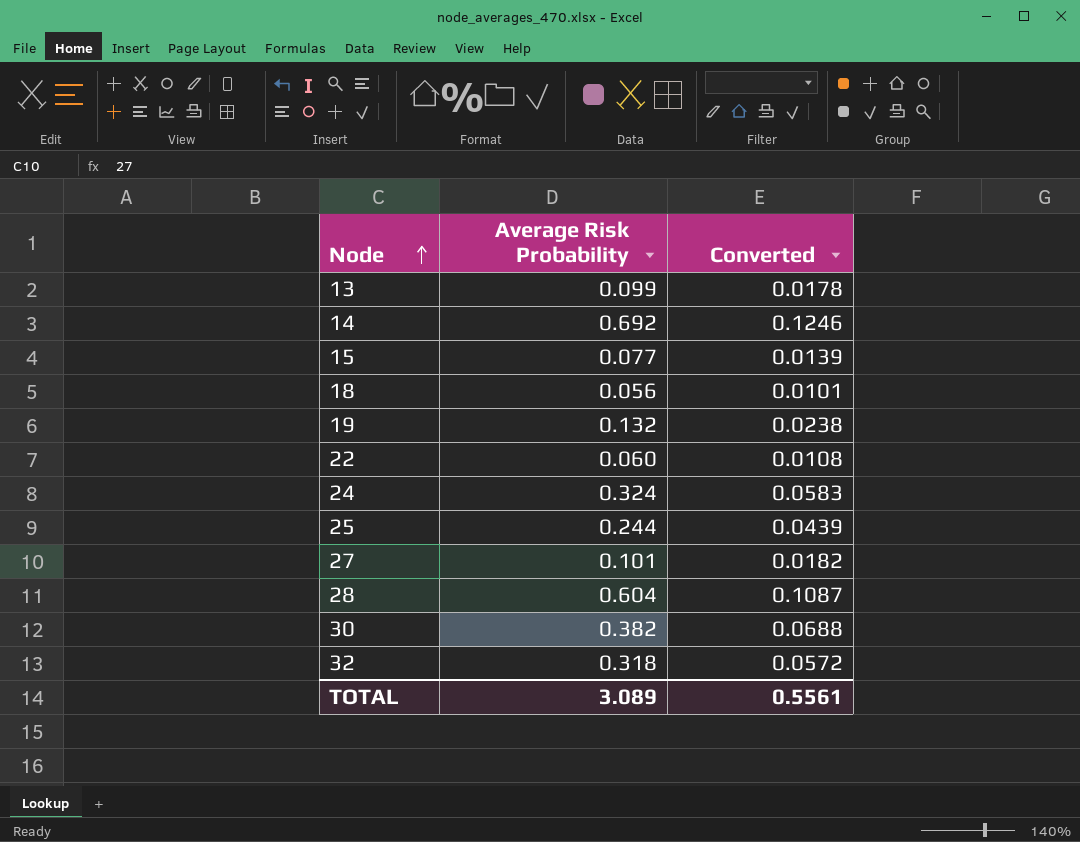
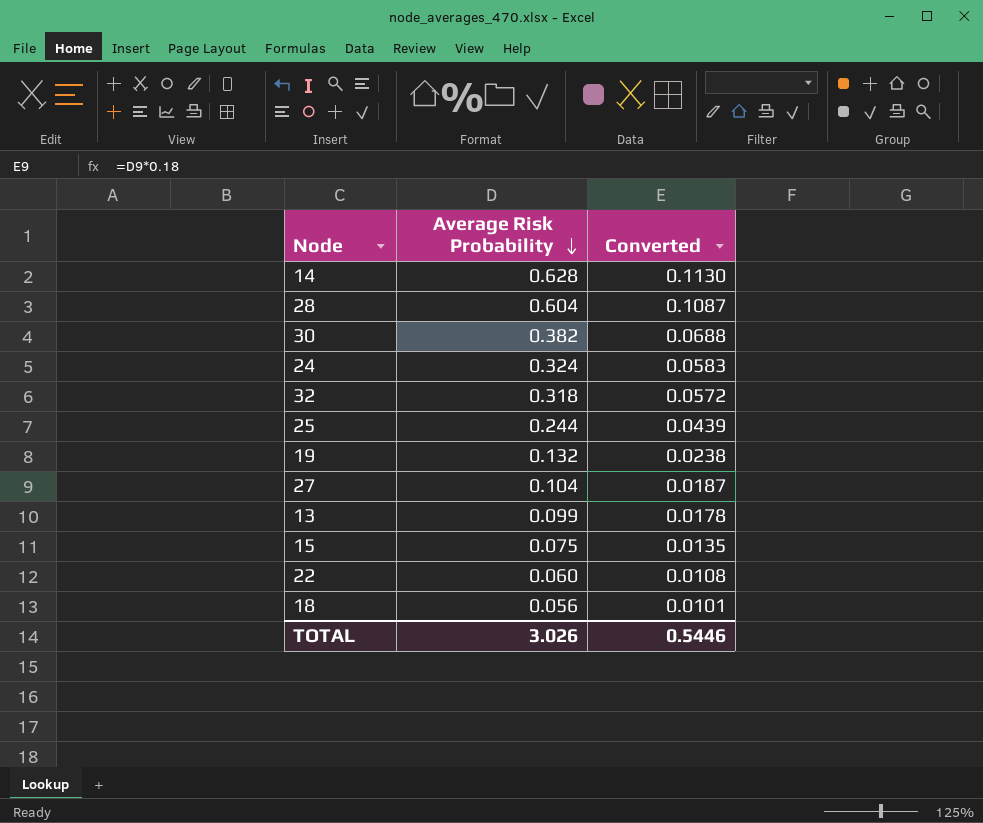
row order: Node ascending -> Average Risk Probability descending
14 | Average Risk Probability: 0.692 -> 0.628
14 | Converted: 0.1246 -> 0.1130
27 | Average Risk Probability: 0.101 -> 0.104
27 | Converted: 0.0182 -> 0.0187
15 | Average Risk Probability: 0.077 -> 0.075
15 | Converted: 0.0139 -> 0.0135
TOTAL | Average Risk Probability: 3.089 -> 3.026
TOTAL | Converted: 0.5561 -> 0.5446

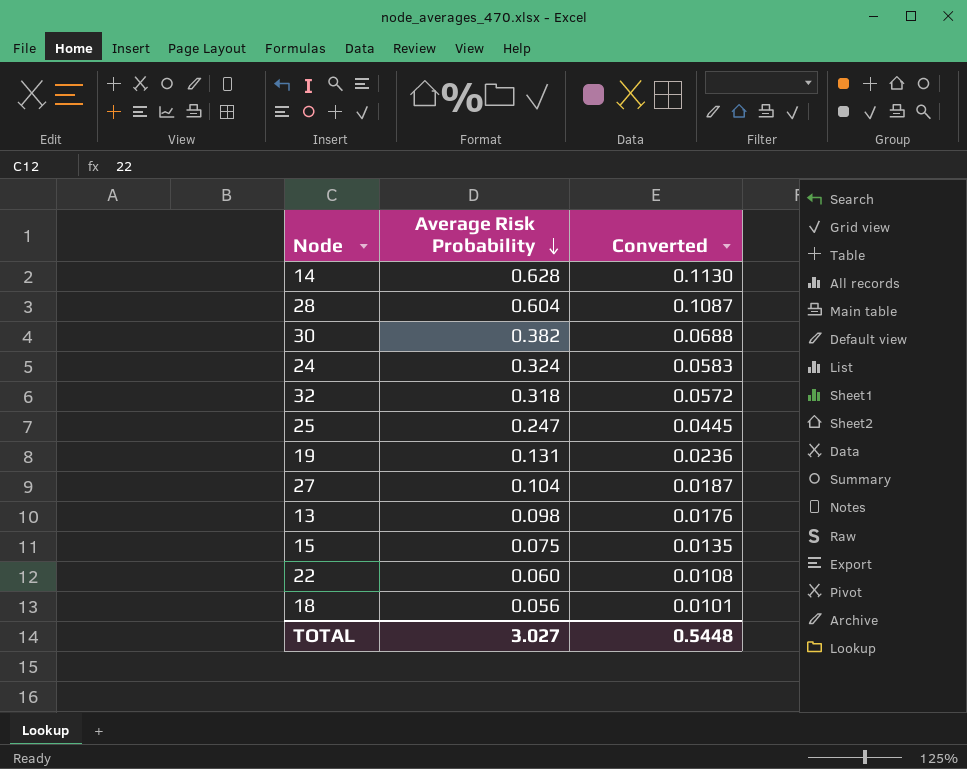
25 | Average Risk Probability: 0.244 -> 0.247
25 | Converted: 0.0439 -> 0.0445
19 | Average Risk Probability: 0.132 -> 0.131
19 | Converted: 0.0238 -> 0.0236
13 | Average Risk Probability: 0.099 -> 0.098
13 | Converted: 0.0178 -> 0.0176
TOTAL | Average Risk Probability: 3.026 -> 3.027
TOTAL | Converted: 0.5446 -> 0.5448

